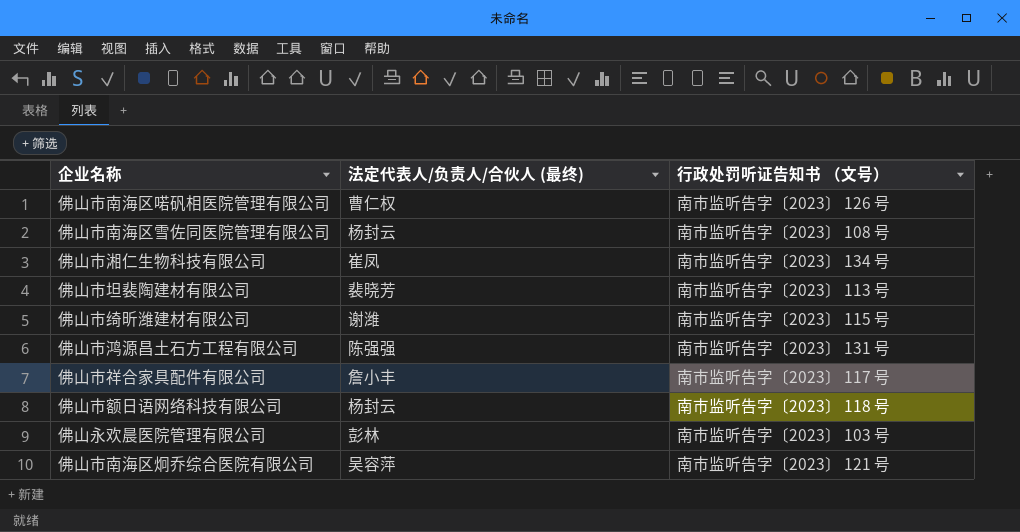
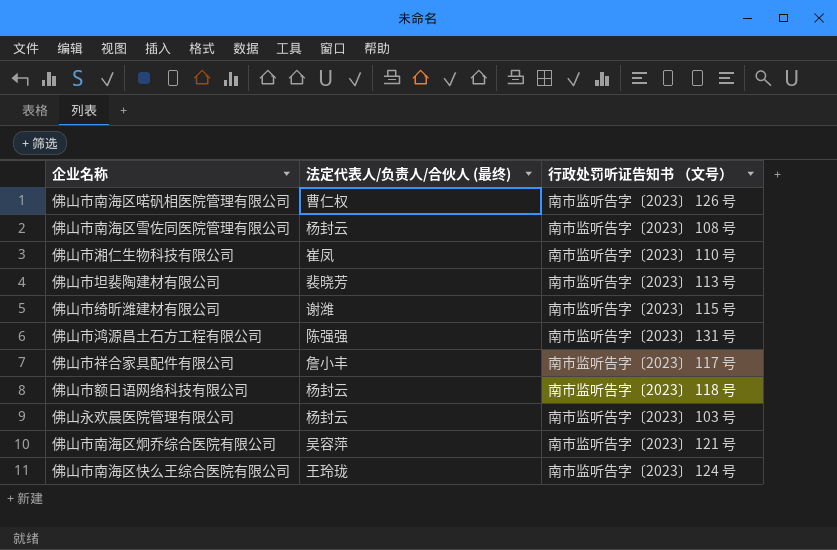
佛山市湘仁生物科技有限公司 | 行政处罚听证告知书 （文号）: 南市监听告字〔2023〕 134 号 -> 南市监听告字〔2023〕 110 号
佛山永欢晨医院管理有限公司 | 法定代表人/负责人/合伙人 (最终): 彭林 -> 杨封云
row 佛山市南海区快么王综合医院有限公司: none -> 王玲珑 | 南市监听告字〔2023〕 124 号

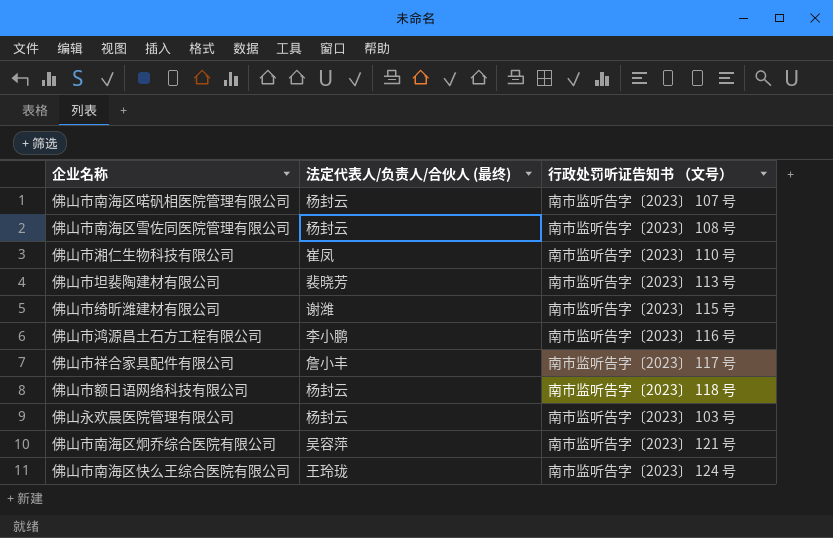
佛山市南海区喏矾相医院管理有限公司 | 法定代表人/负责人/合伙人 (最终): 曹仁权 -> 杨封云
佛山市南海区喏矾相医院管理有限公司 | 行政处罚听证告知书 （文号）: 南市监听告字〔2023〕 126 号 -> 南市监听告字〔2023〕 107 号
佛山市鸿源昌土石方工程有限公司 | 法定代表人/负责人/合伙人 (最终): 陈强强 -> 李小鹏
佛山市鸿源昌土石方工程有限公司 | 行政处罚听证告知书 （文号）: 南市监听告字〔2023〕 131 号 -> 南市监听告字〔2023〕 116 号

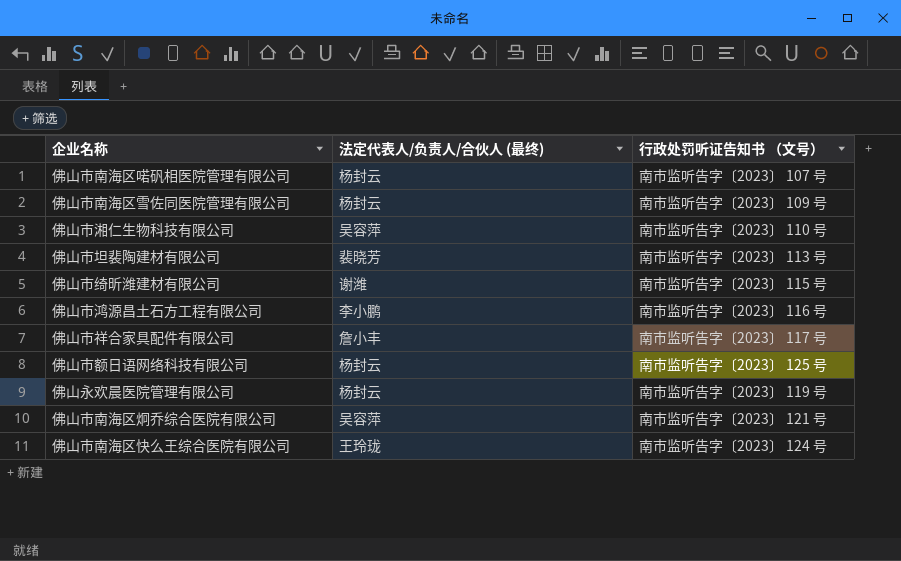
佛山市南海区雪佐同医院管理有限公司 | 行政处罚听证告知书 （文号）: 南市监听告字〔2023〕 108 号 -> 南市监听告字〔2023〕 109 号
佛山市湘仁生物科技有限公司 | 法定代表人/负责人/合伙人 (最终): 崔凤 -> 吴容萍
佛山市额日语网络科技有限公司 | 行政处罚听证告知书 （文号）: 南市监听告字〔2023〕 118 号 -> 南市监听告字〔2023〕 125 号
佛山永欢晨医院管理有限公司 | 行政处罚听证告知书 （文号）: 南市监听告字〔2023〕 103 号 -> 南市监听告字〔2023〕 119 号

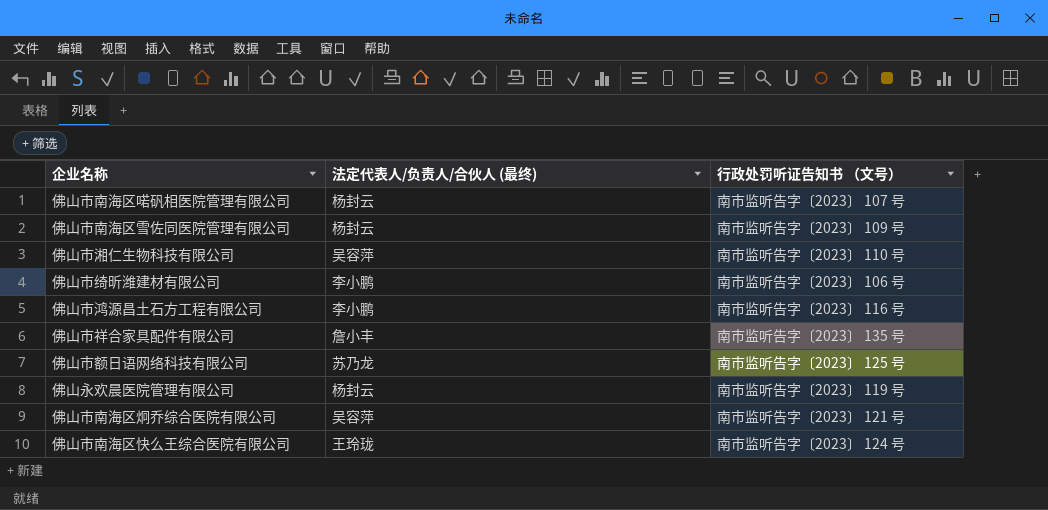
row 佛山市坦裴陶建材有限公司: 裴晓芳 | 南市监听告字〔2023〕 113 号 -> none
佛山市绮昕潍建材有限公司 | 法定代表人/负责人/合伙人 (最终): 谢潍 -> 李小鹏
佛山市绮昕潍建材有限公司 | 行政处罚听证告知书 （文号）: 南市监听告字〔2023〕 115 号 -> 南市监听告字〔2023〕 106 号
佛山市祥合家具配件有限公司 | 行政处罚听证告知书 （文号）: 南市监听告字〔2023〕 117 号 -> 南市监听告字〔2023〕 135 号
佛山市额日语网络科技有限公司 | 法定代表人/负责人/合伙人 (最终): 杨封云 -> 苏乃龙

